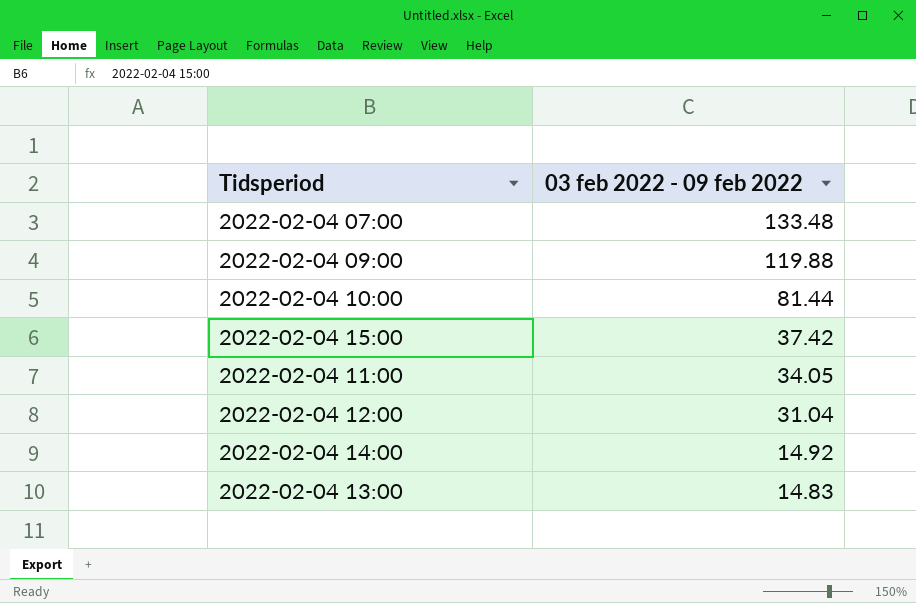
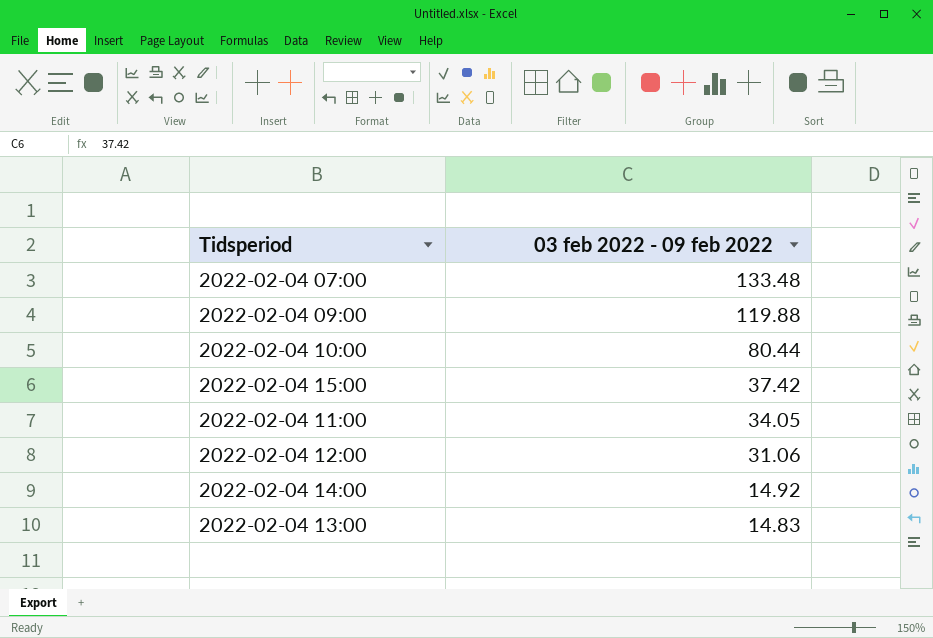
2022-02-04 10:00 | 03 feb 2022 - 09 feb 2022: 81.44 -> 80.44
2022-02-04 12:00 | 03 feb 2022 - 09 feb 2022: 31.04 -> 31.06

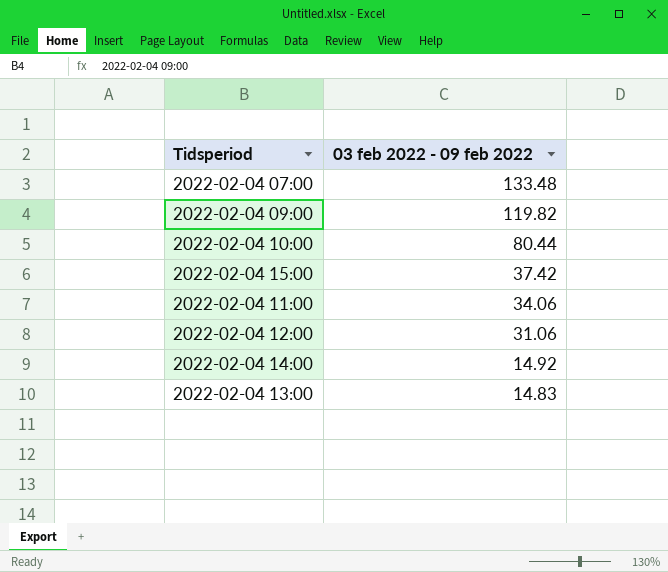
2022-02-04 09:00 | 03 feb 2022 - 09 feb 2022: 119.88 -> 119.82
2022-02-04 11:00 | 03 feb 2022 - 09 feb 2022: 34.05 -> 34.06

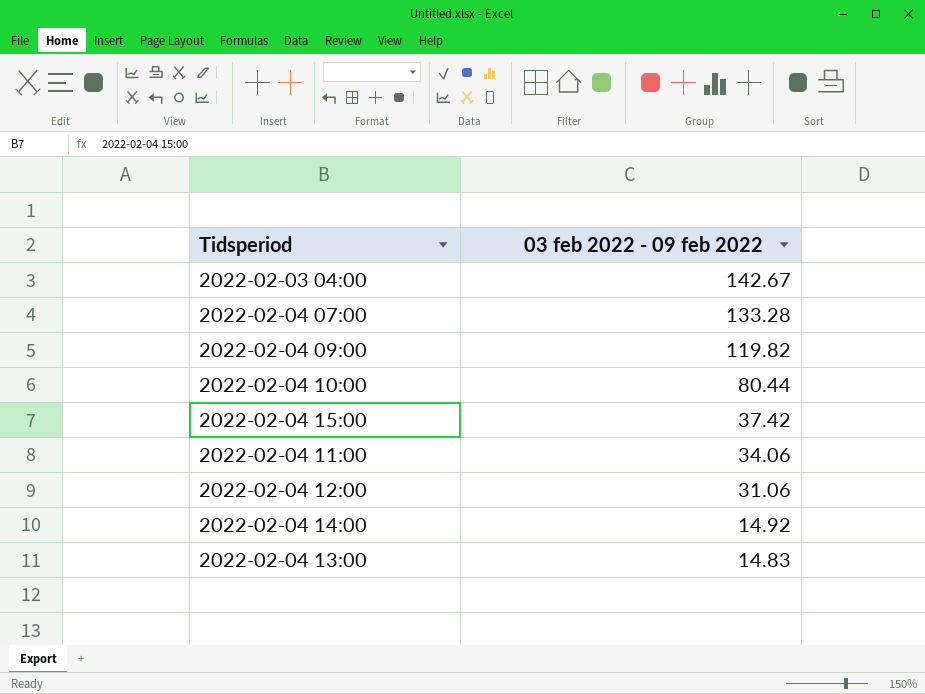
row 2022-02-03 04:00: none -> 142.67
2022-02-04 07:00 | 03 feb 2022 - 09 feb 2022: 133.48 -> 133.28

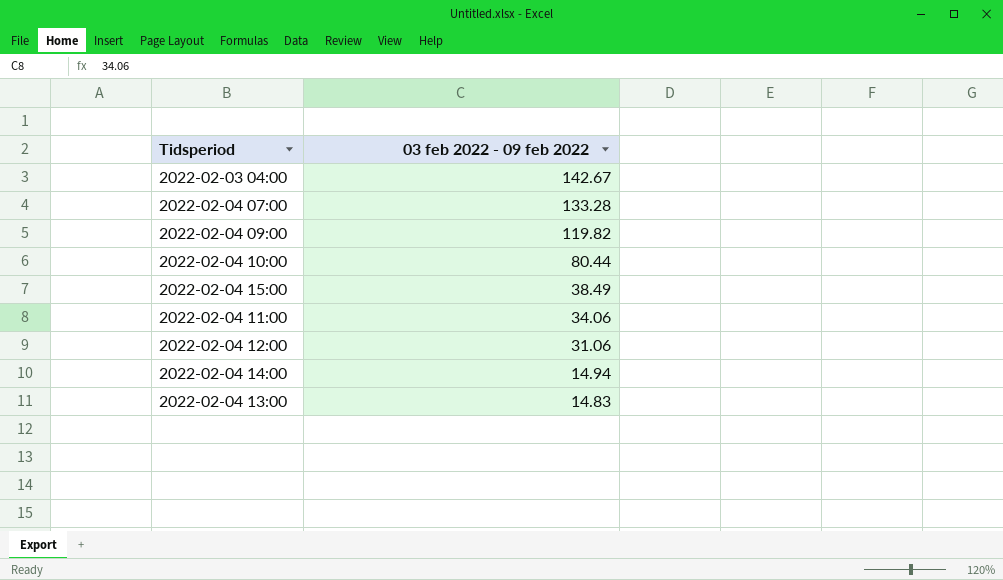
2022-02-04 15:00 | 03 feb 2022 - 09 feb 2022: 37.42 -> 38.49
2022-02-04 14:00 | 03 feb 2022 - 09 feb 2022: 14.92 -> 14.94

